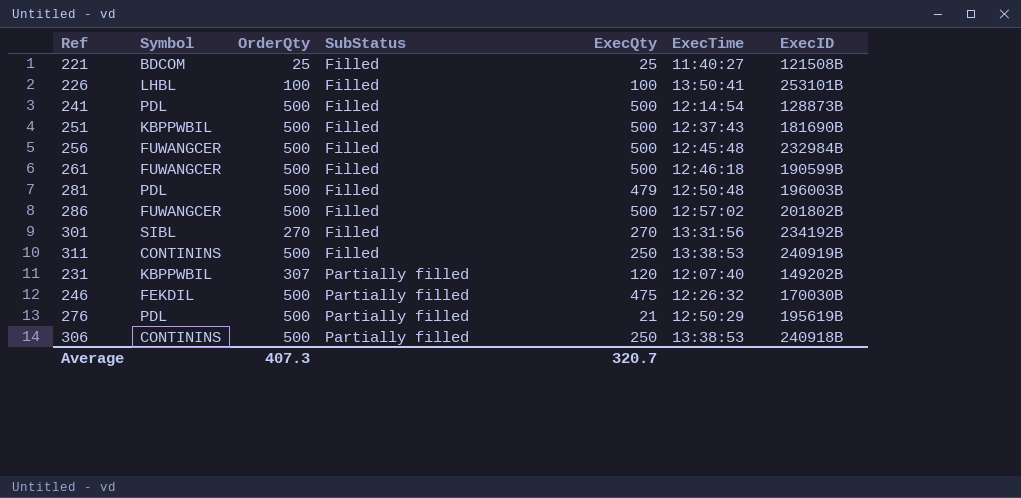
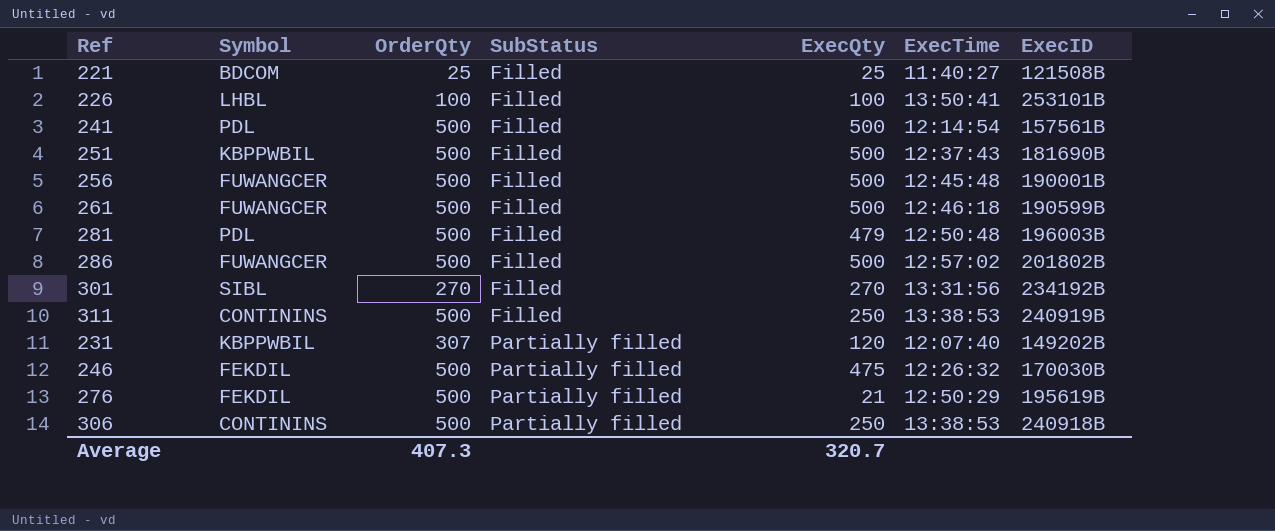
241 | ExecID: 128873B -> 157561B
256 | ExecID: 232984B -> 190001B
276 | Symbol: PDL -> FEKDIL

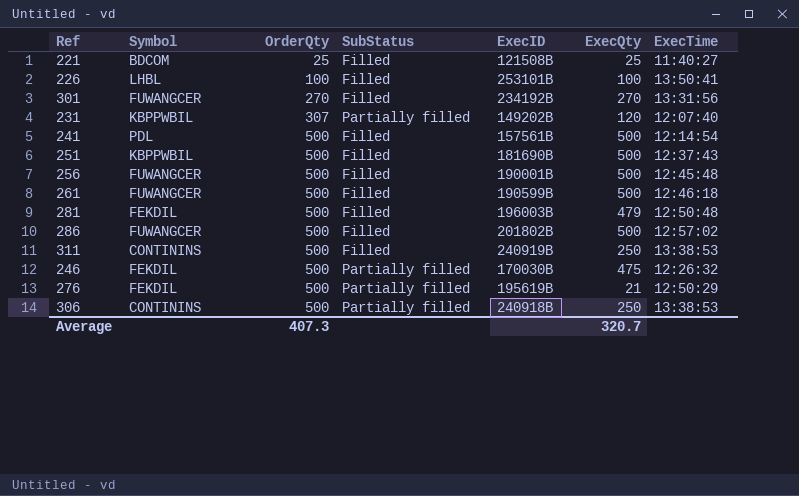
row order: SubStatus ascending -> OrderQty ascending
column ExecID | position: 7 -> 5
301 | Symbol: SIBL -> FUWANGCER
281 | Symbol: PDL -> FEKDIL

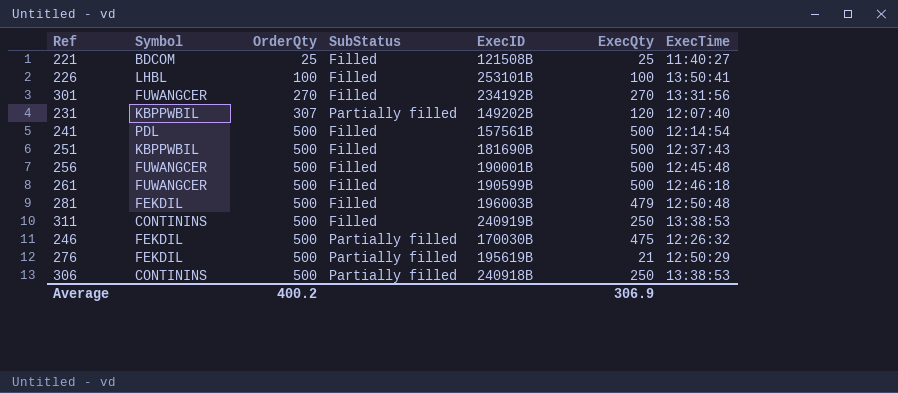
row 286: FUWANGCER | 500 | Filled | 201802B | 500 | 12:57:02 -> none
Average | OrderQty: 407.3 -> 400.2
Average | ExecQty: 320.7 -> 306.9

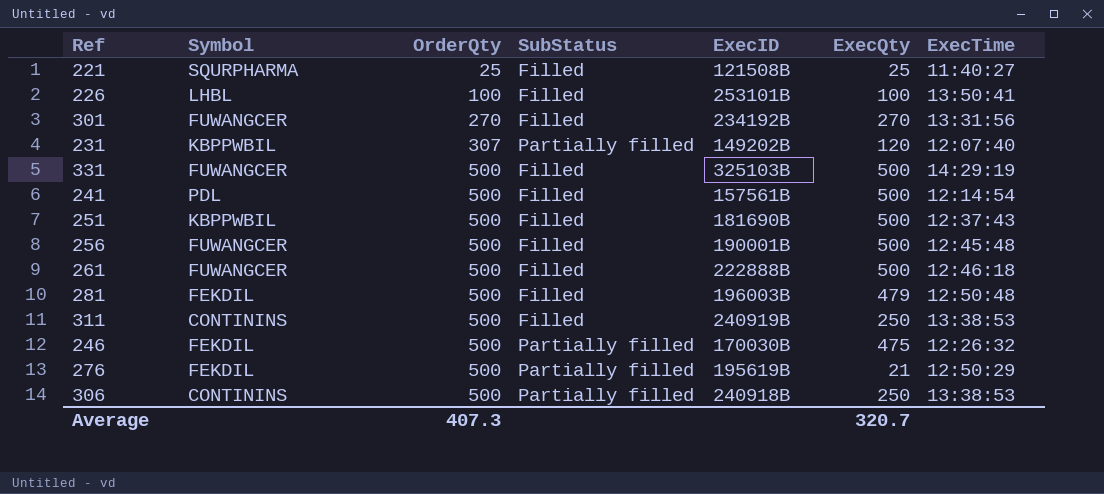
221 | Symbol: BDCOM -> SQURPHARMA
row 331: none -> FUWANGCER | 500 | Filled | 325103B | 500 | 14:29:19
261 | ExecID: 190599B -> 222888B
Average | OrderQty: 400.2 -> 407.3
Average | ExecQty: 306.9 -> 320.7

